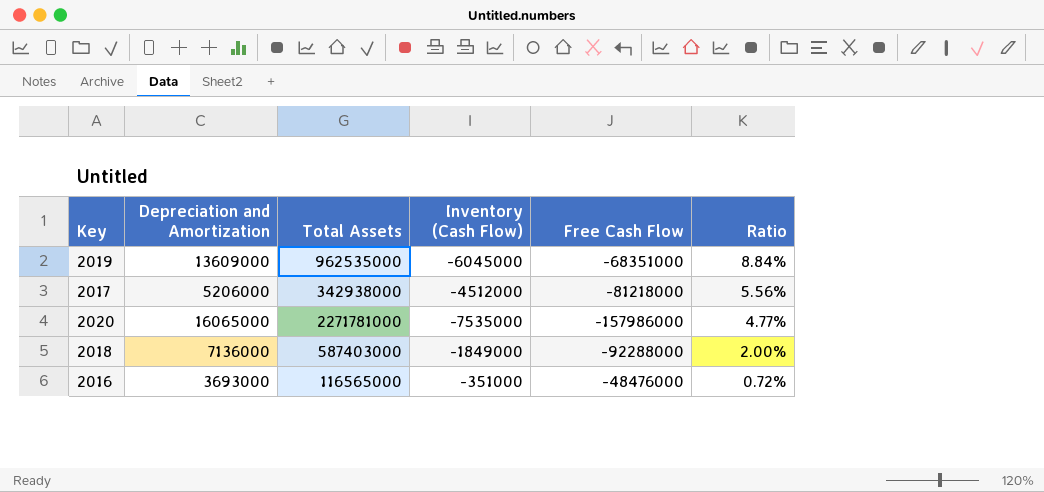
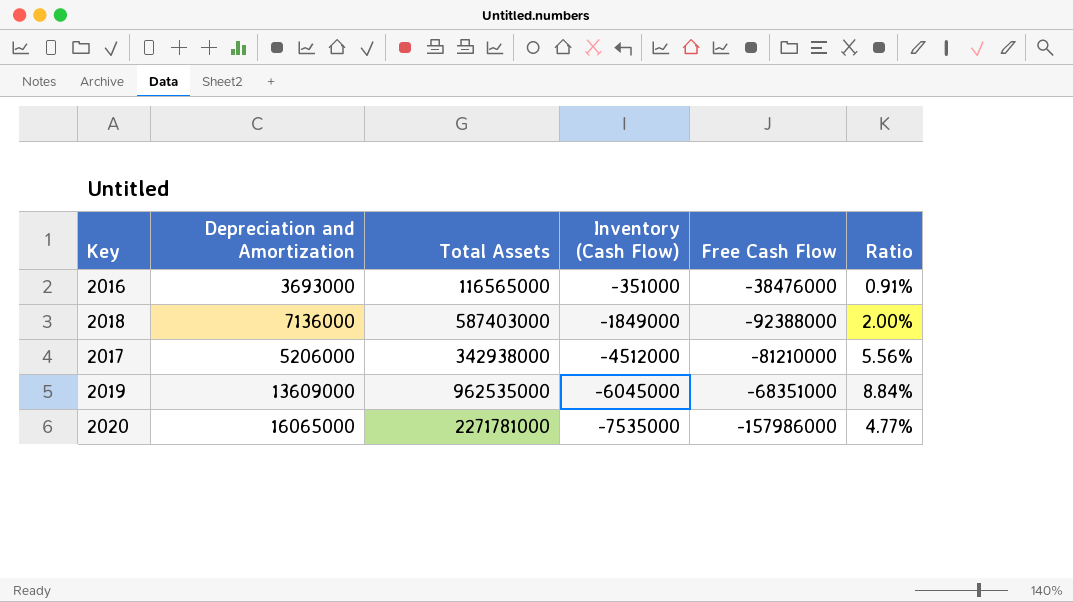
row order: Ratio descending -> Inventory (Cash Flow) descending
2016 | Free Cash Flow: -48476000 -> -38476000
2016 | Ratio: 0.72% -> 0.91%
2018 | Free Cash Flow: -92288000 -> -92388000
2017 | Free Cash Flow: -81218000 -> -81210000

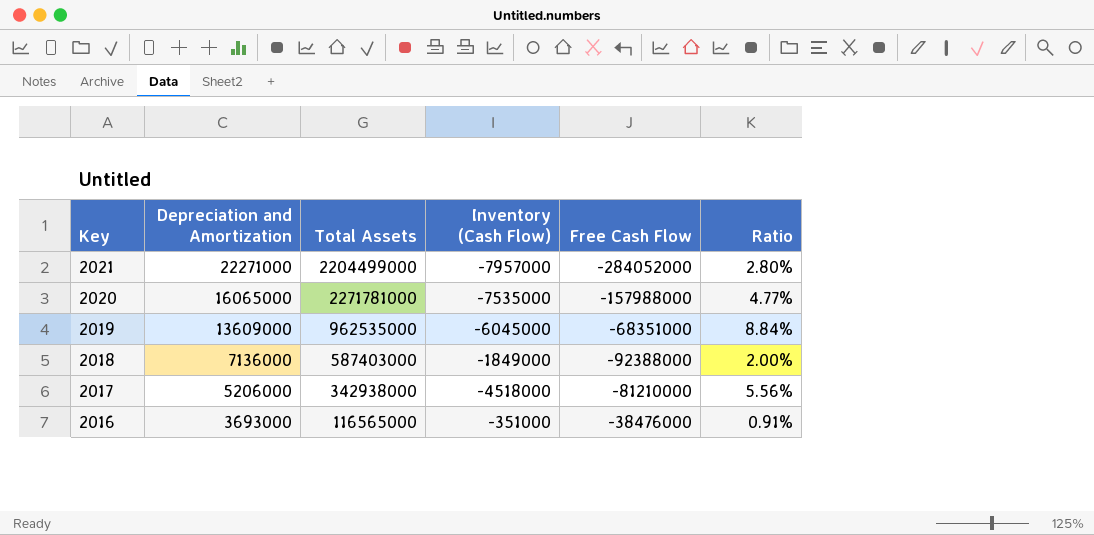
row order: Inventory (Cash Flow) descending -> Key descending
row 2021: none -> 22271000 | 2204499000 | -7957000 | -284052000 | 2.80%
2020 | Free Cash Flow: -157986000 -> -157988000
2017 | Inventory (Cash Flow): -4512000 -> -4518000

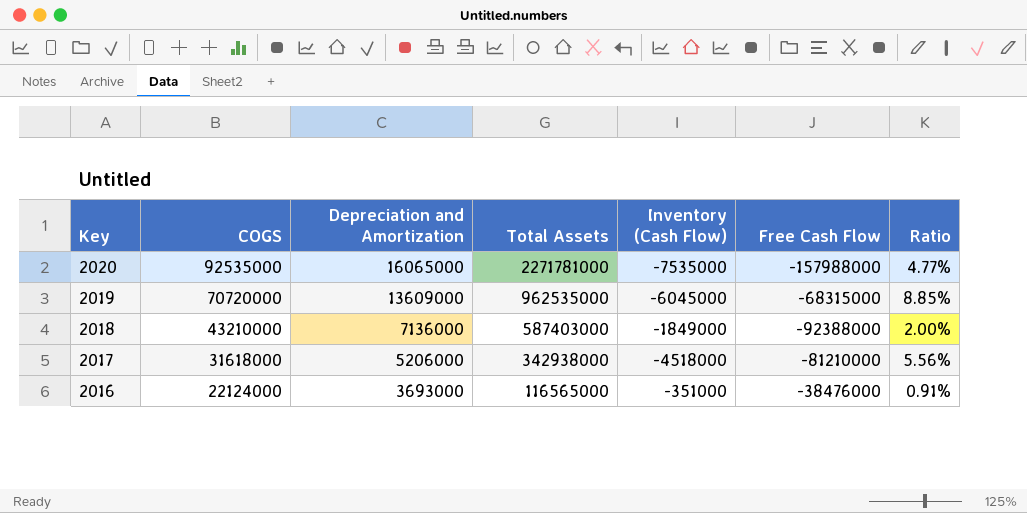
column COGS | position: none -> 2
row 2021: 22271000 | 2204499000 | -7957000 | -284052000 | 2.80% -> none
2019 | Free Cash Flow: -68351000 -> -68315000
2019 | Ratio: 8.84% -> 8.85%

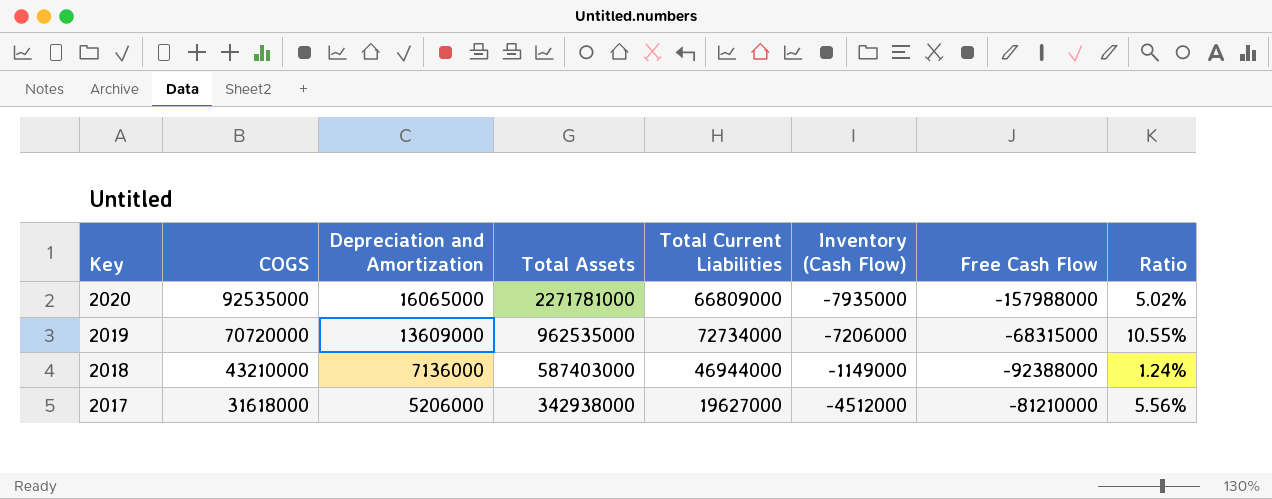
column Total Current Liabilities | position: none -> 5
row 2016: 22124000 | 3693000 | 116565000 | -351000 | -38476000 | 0.91% -> none
2020 | Inventory (Cash Flow): -7535000 -> -7935000
2020 | Ratio: 4.77% -> 5.02%
2019 | Inventory (Cash Flow): -6045000 -> -7206000
2019 | Ratio: 8.85% -> 10.55%
2018 | Inventory (Cash Flow): -1849000 -> -1149000
2018 | Ratio: 2.00% -> 1.24%
2017 | Inventory (Cash Flow): -4518000 -> -4512000

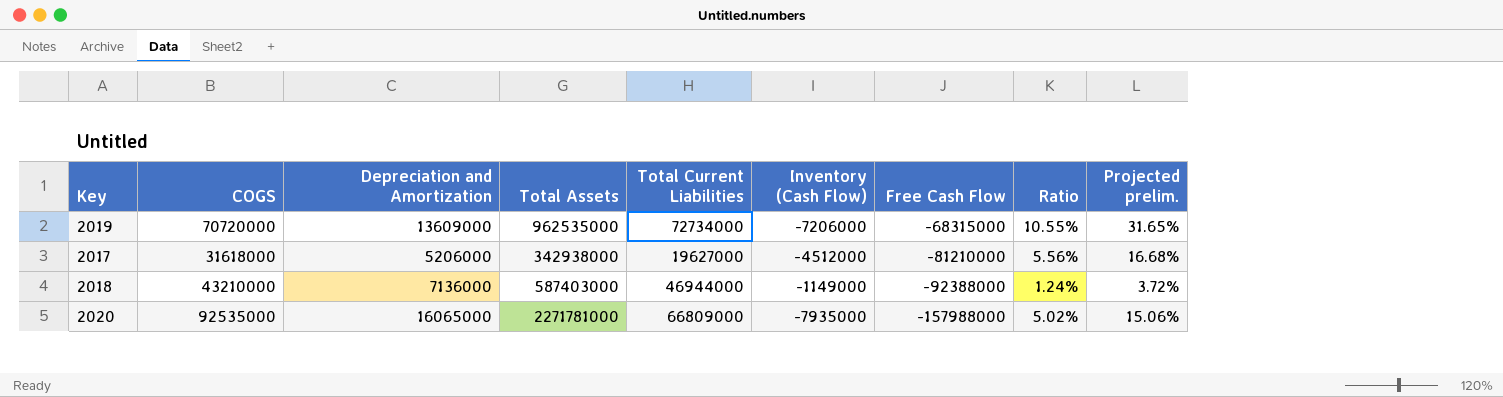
row order: Key descending -> Free Cash Flow descending
column Projected prelim. | formula: none -> [Ratio] * 3

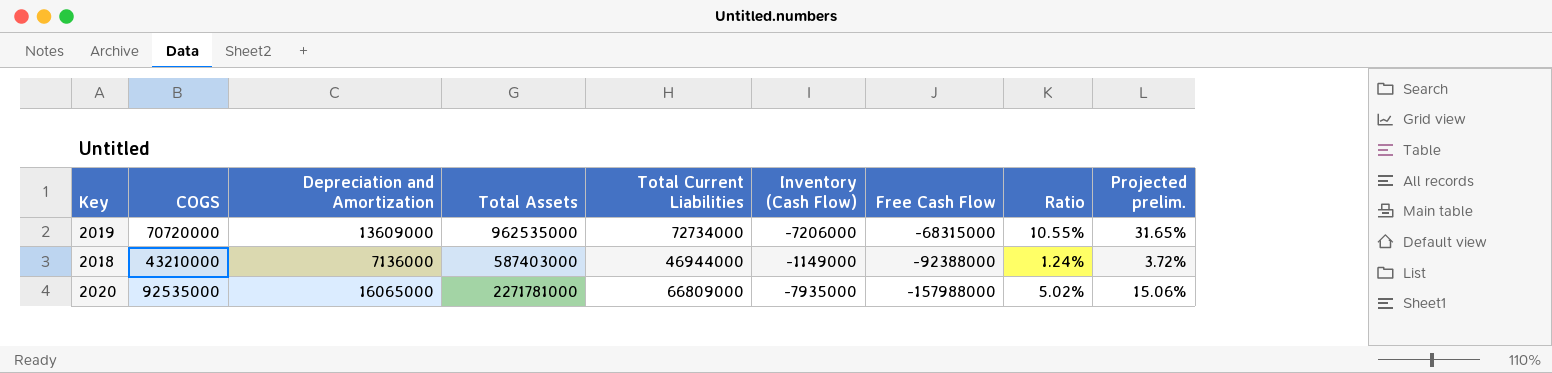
row 2017: 31618000 | 5206000 | 342938000 | 19627000 | -4512000 | -81210000 | 5.56% | 16.68% -> none

